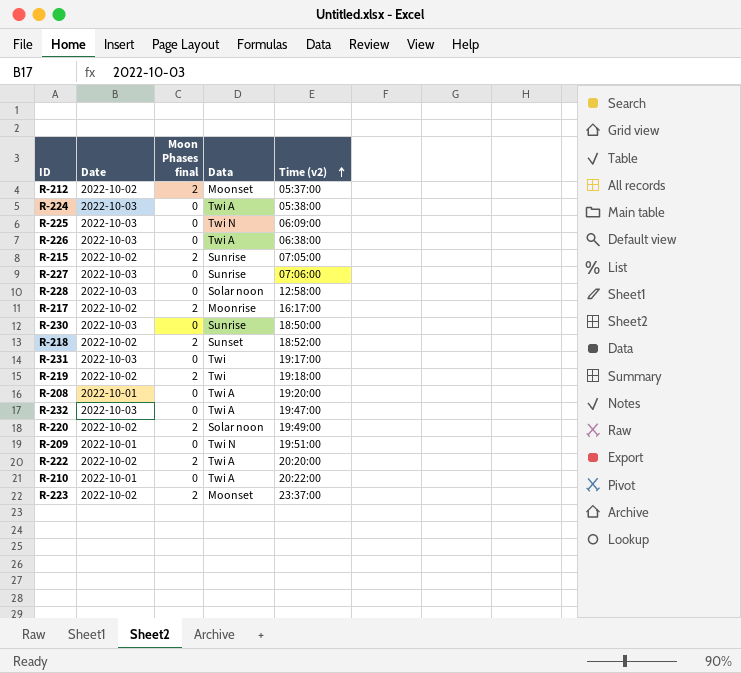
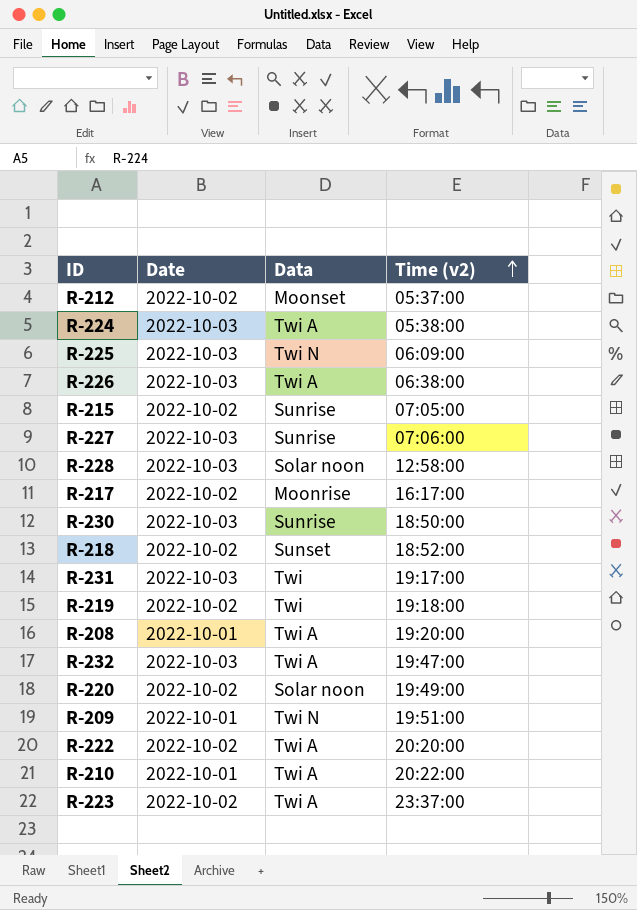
column Moon Phases final | position: 3 -> none
R-223 | Data: Moonset -> Twi A

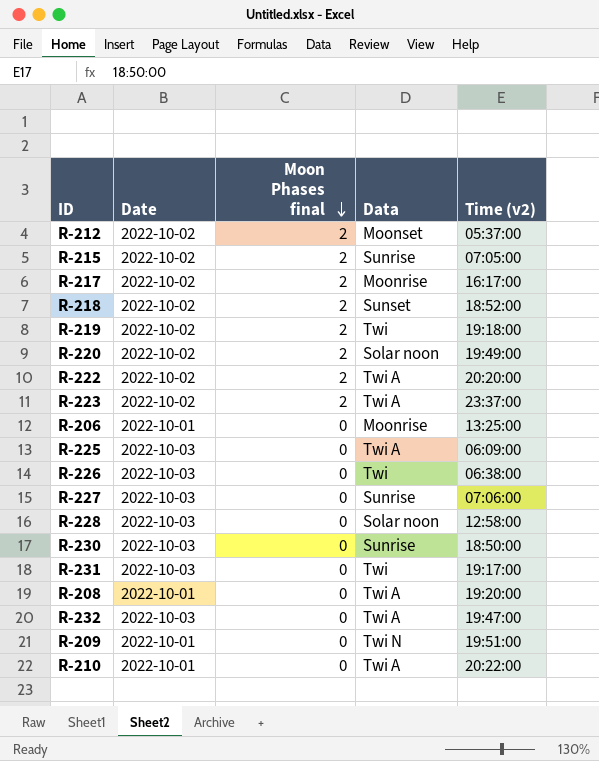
row order: Time (v2) ascending -> Moon Phases final descending
column Moon Phases final | position: none -> 3
row R-224: 2022-10-03 | Twi A | 05:38:00 -> none
row R-206: none -> 2022-10-01 | 0 | Moonrise | 13:25:00
R-225 | Data: Twi N -> Twi A
R-226 | Data: Twi A -> Twi

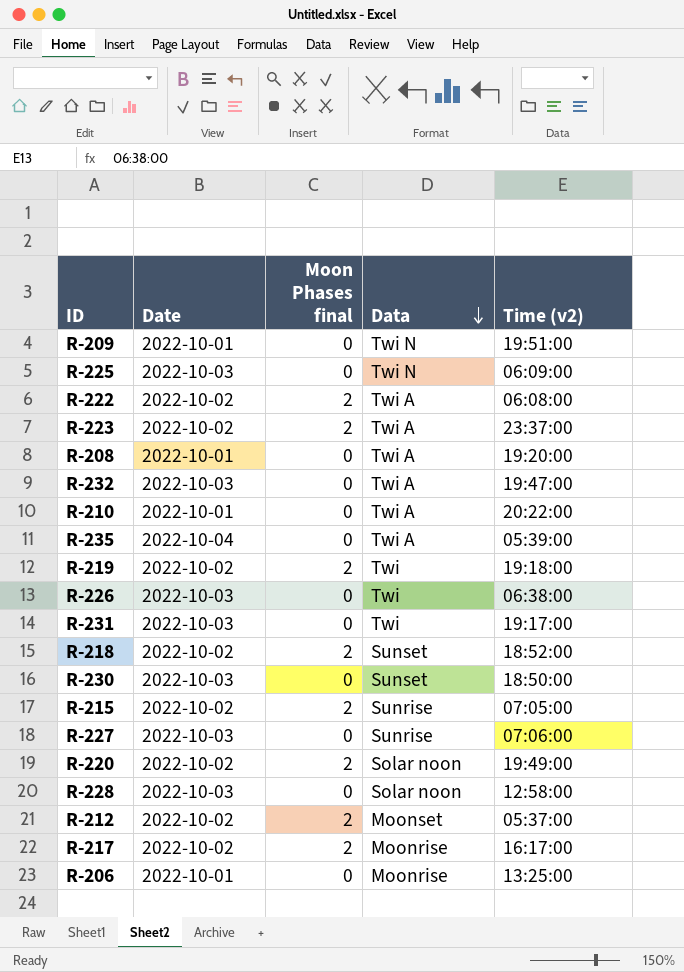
row order: Moon Phases final descending -> Data descending
R-225 | Data: Twi A -> Twi N
R-222 | Time (v2): 20:20:00 -> 06:08:00
row R-235: none -> 2022-10-04 | 0 | Twi A | 05:39:00
R-230 | Data: Sunrise -> Sunset

